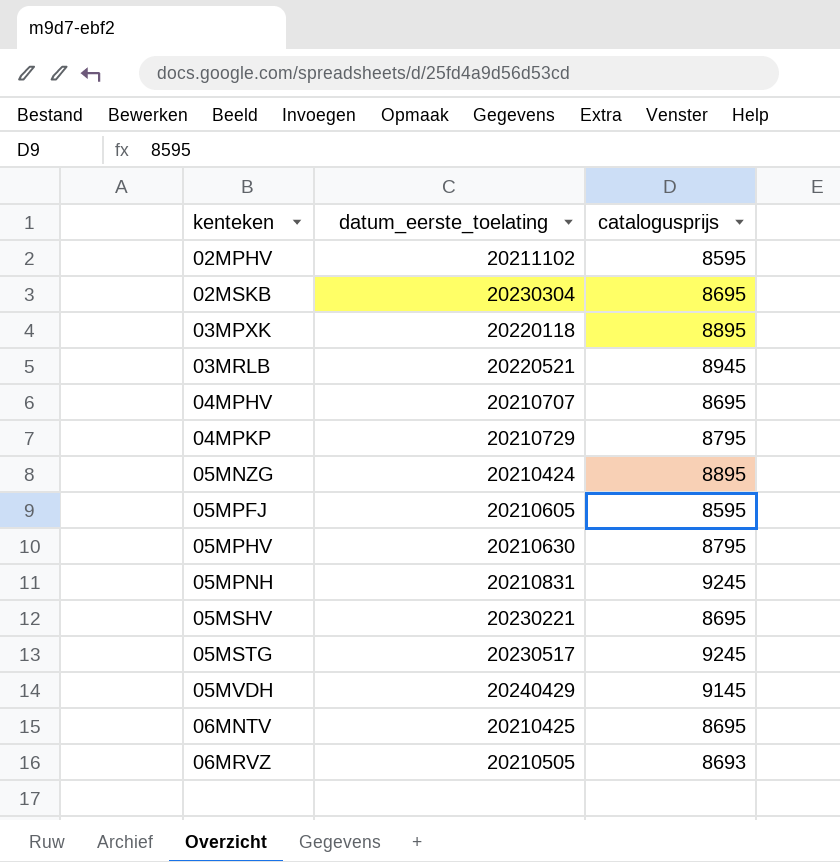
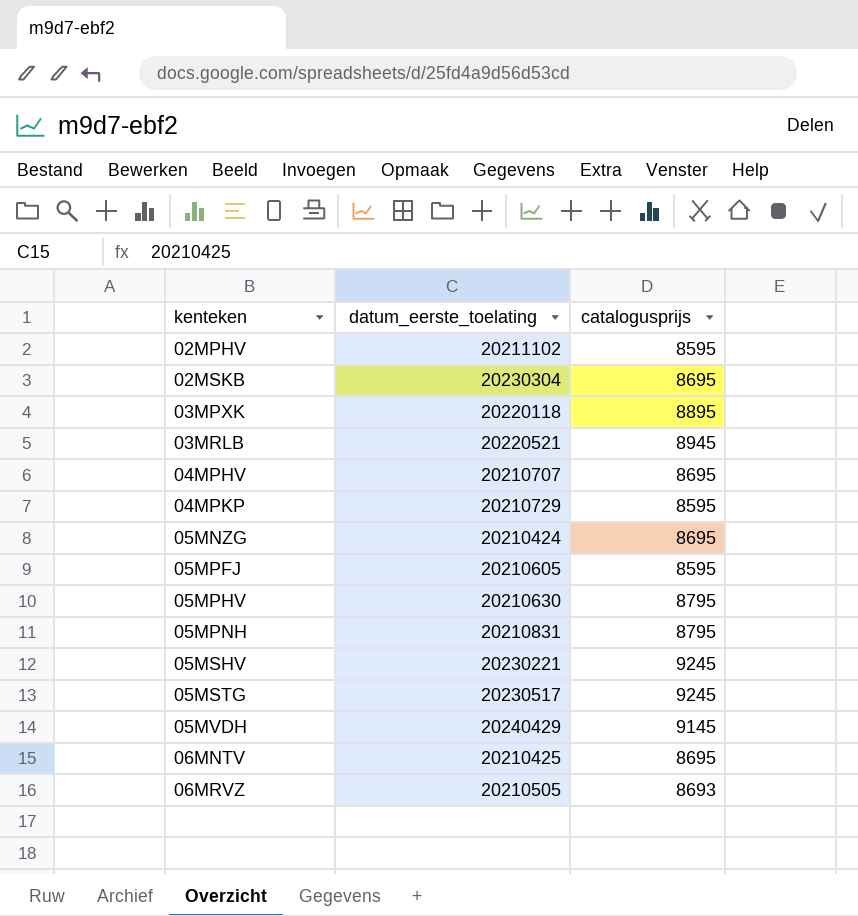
04MPKP | catalogusprijs: 8795 -> 8595
05MNZG | catalogusprijs: 8895 -> 8695
05MPNH | catalogusprijs: 9245 -> 8795
05MSHV | catalogusprijs: 8695 -> 9245

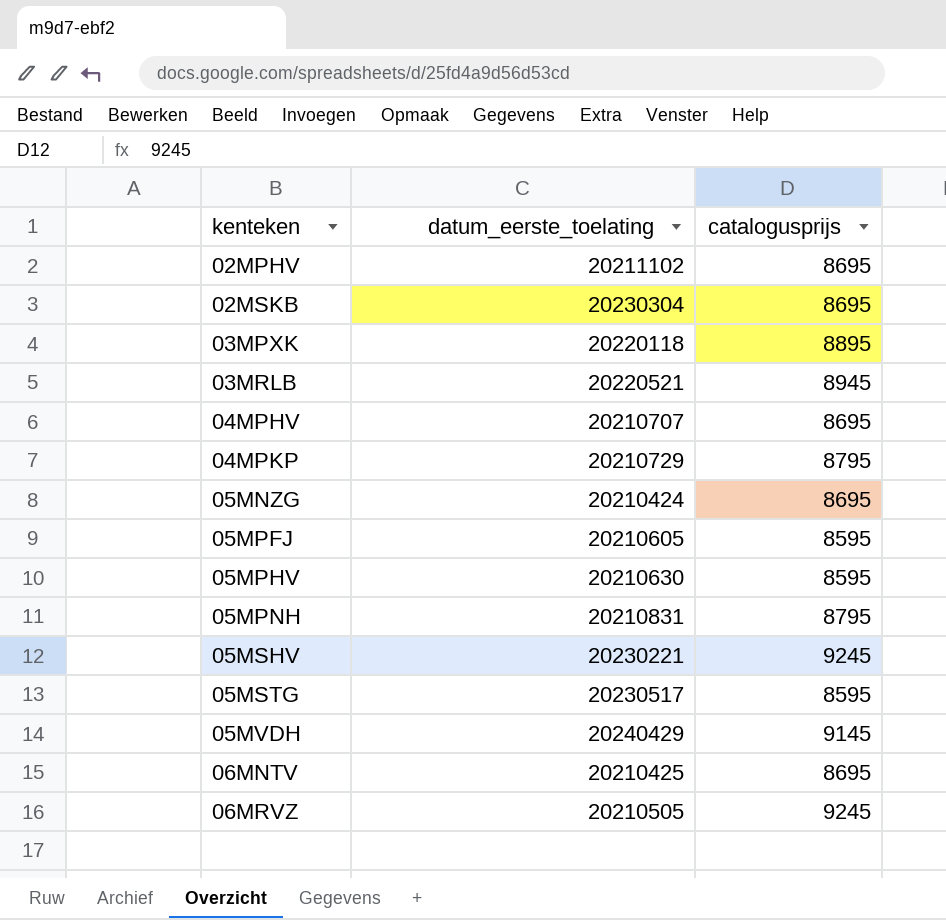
02MPHV | catalogusprijs: 8595 -> 8695
04MPKP | catalogusprijs: 8595 -> 8795
05MPHV | catalogusprijs: 8795 -> 8595
05MSTG | catalogusprijs: 9245 -> 8595
06MRVZ | catalogusprijs: 8693 -> 9245

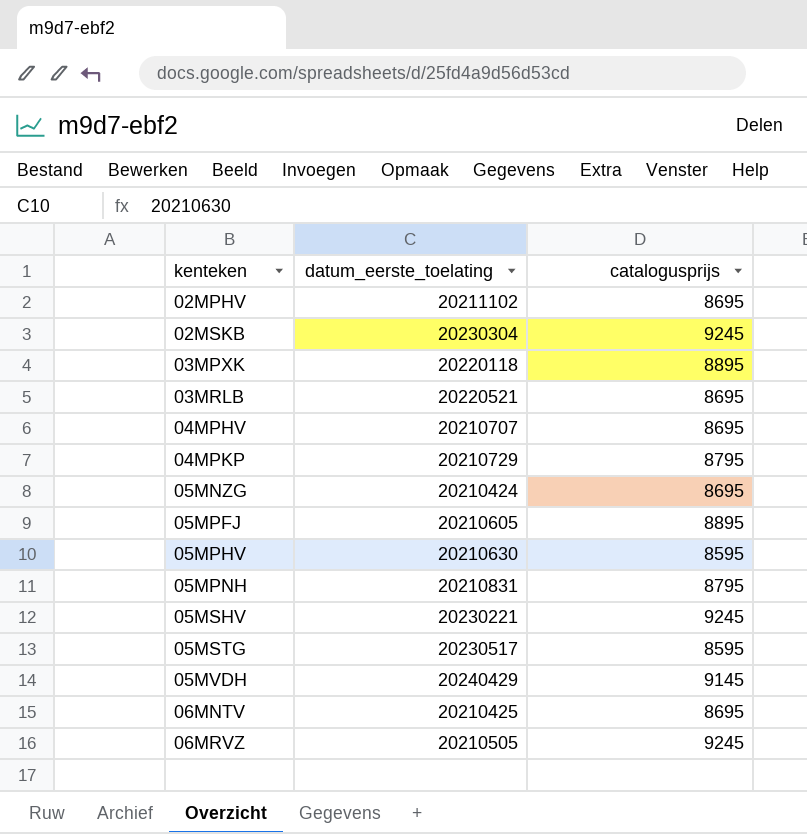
02MSKB | catalogusprijs: 8695 -> 9245
03MRLB | catalogusprijs: 8945 -> 8695
05MPFJ | catalogusprijs: 8595 -> 8895

